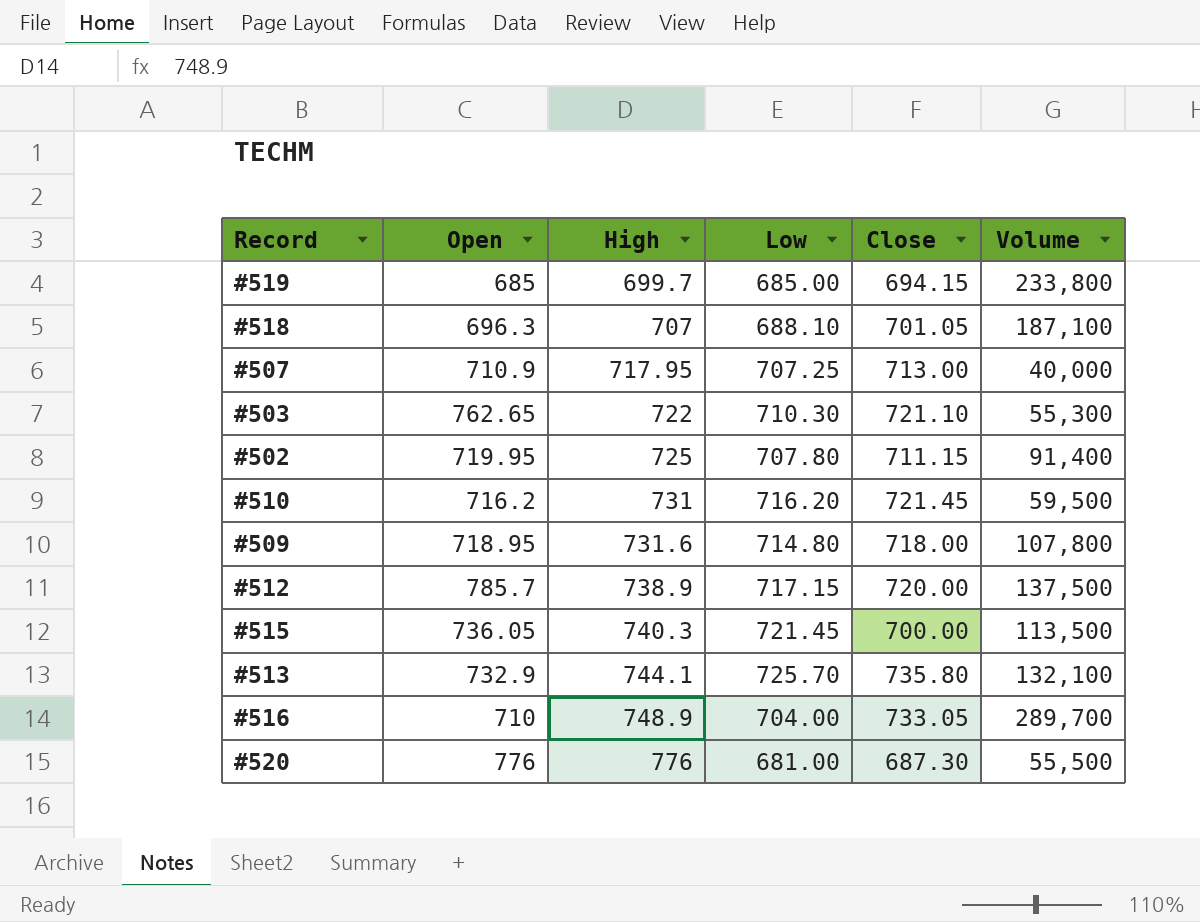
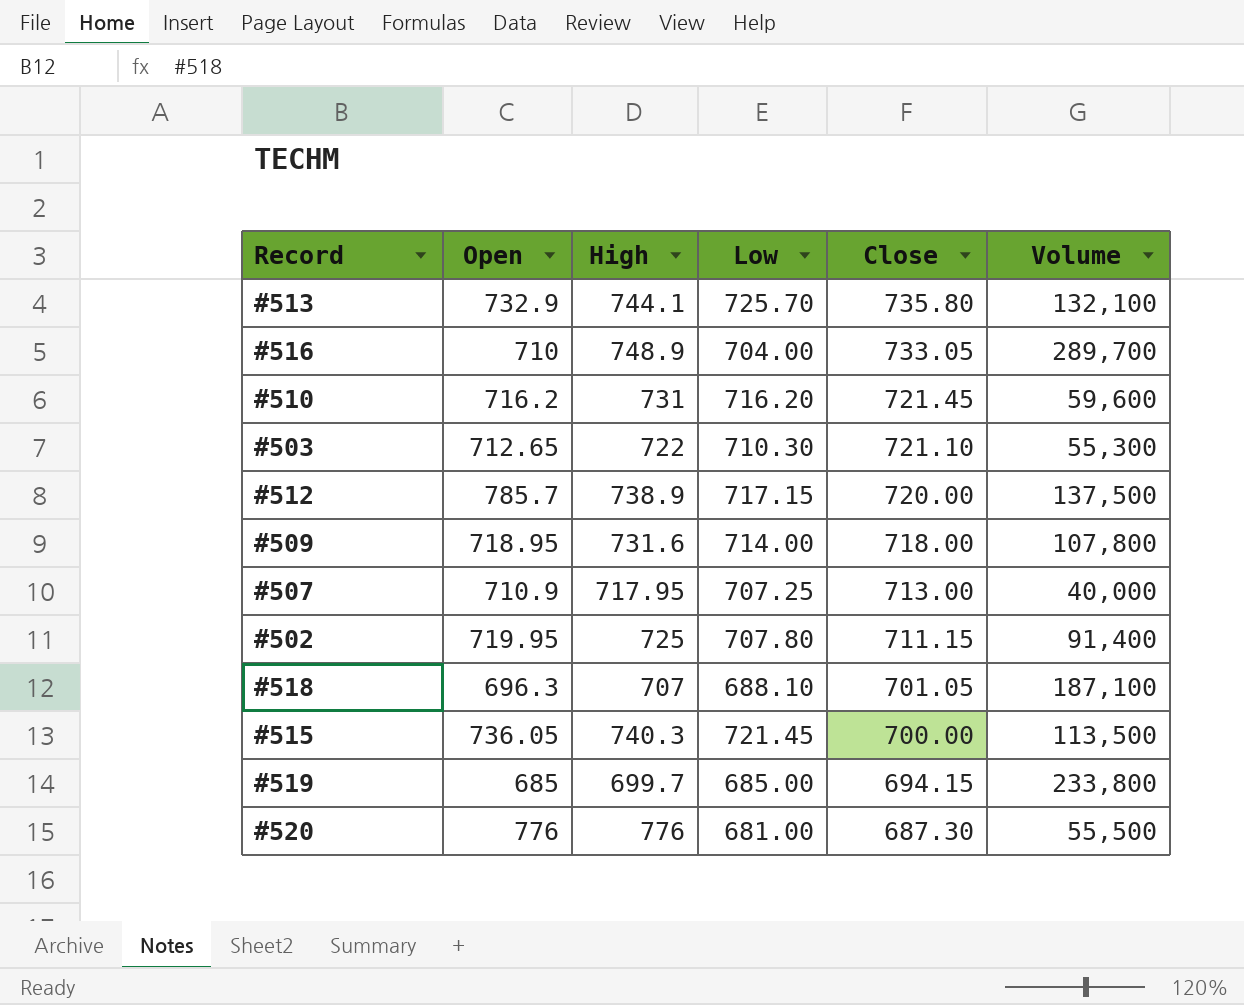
row order: High ascending -> Close descending
#510 | Volume: 59,500 -> 59,600
#503 | Open: 762.65 -> 712.65
#509 | Low: 714.80 -> 714.00

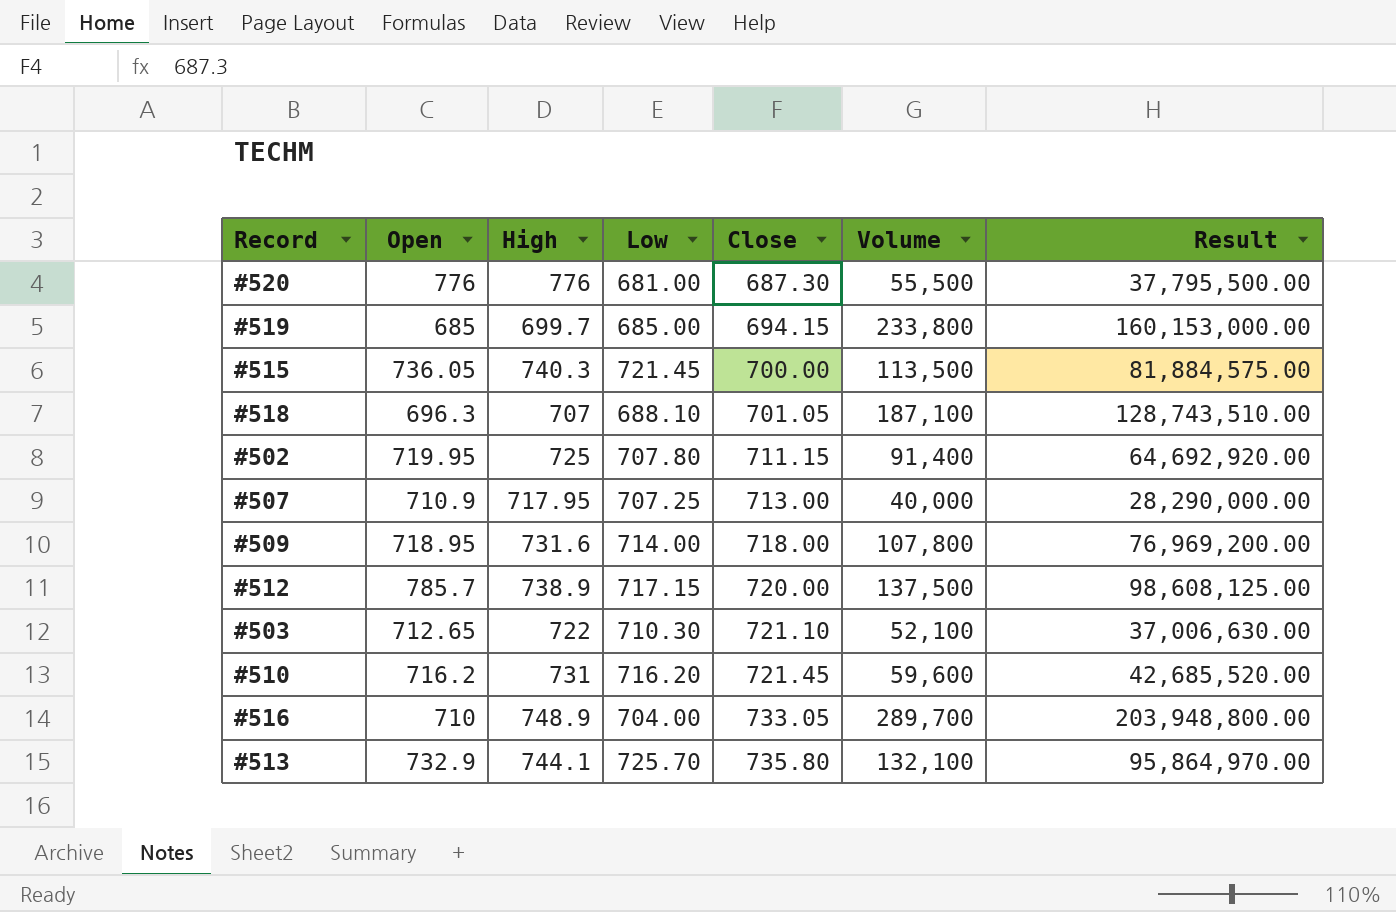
row order: Close descending -> Close ascending
column Result | formula: none -> [Low] * [Volume]
#503 | Volume: 55,300 -> 52,100

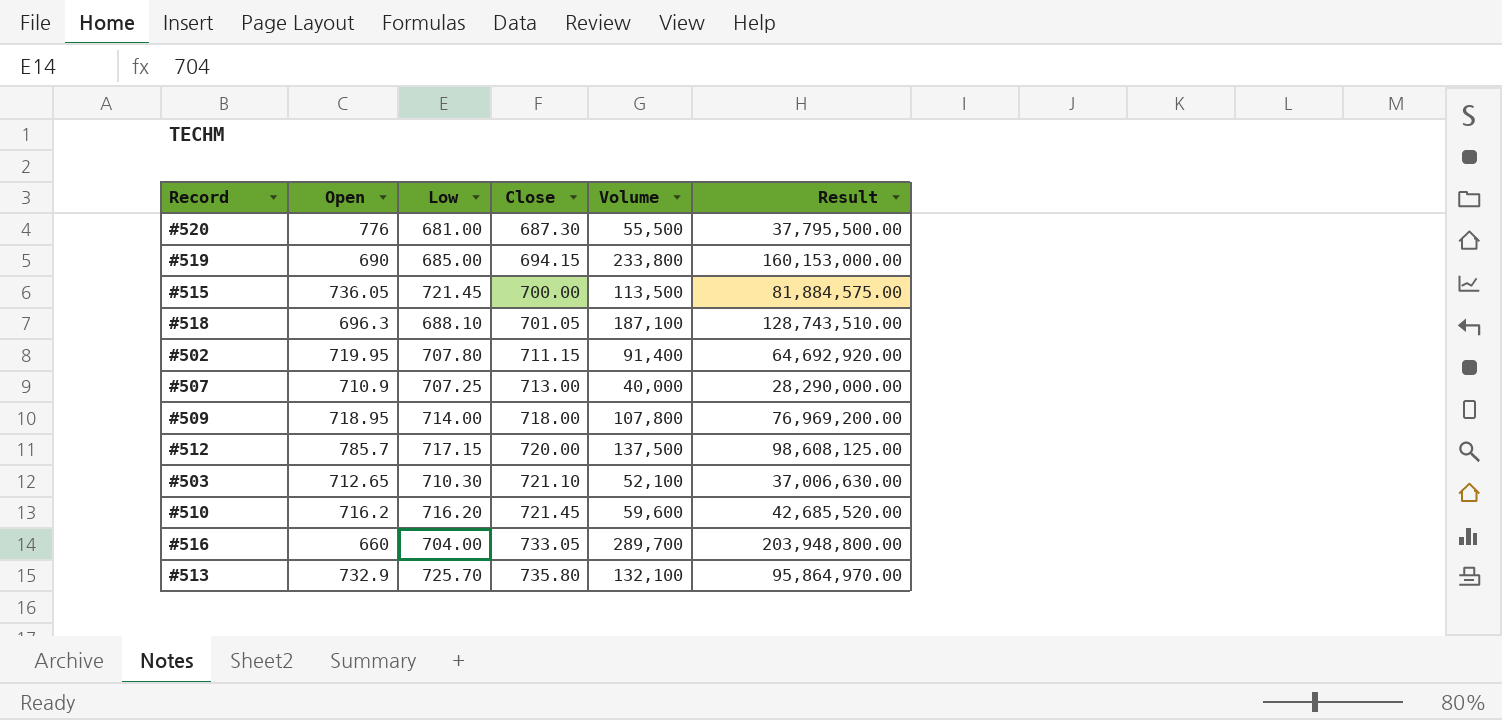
column High | position: 3 -> none
#519 | Open: 685 -> 690
#516 | Open: 710 -> 660

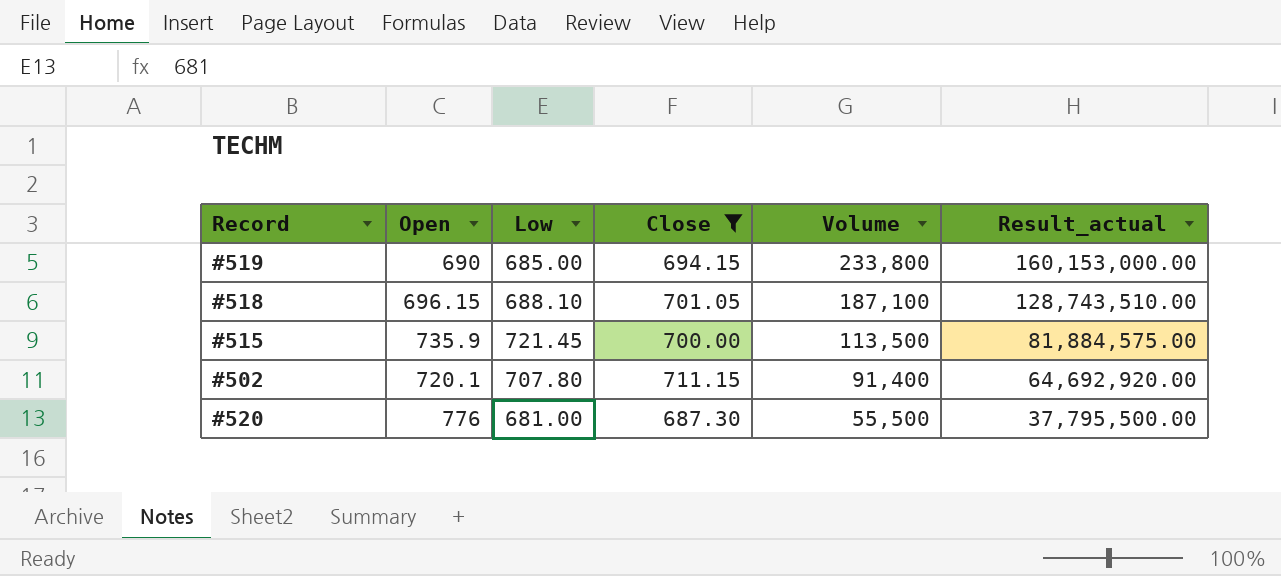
filter: none -> Close <= 711.15
row order: Close ascending -> Volume descending
column name: Result -> Result_actual
#518 | Open: 696.3 -> 696.15
#515 | Open: 736.05 -> 735.9
#502 | Open: 719.95 -> 720.1

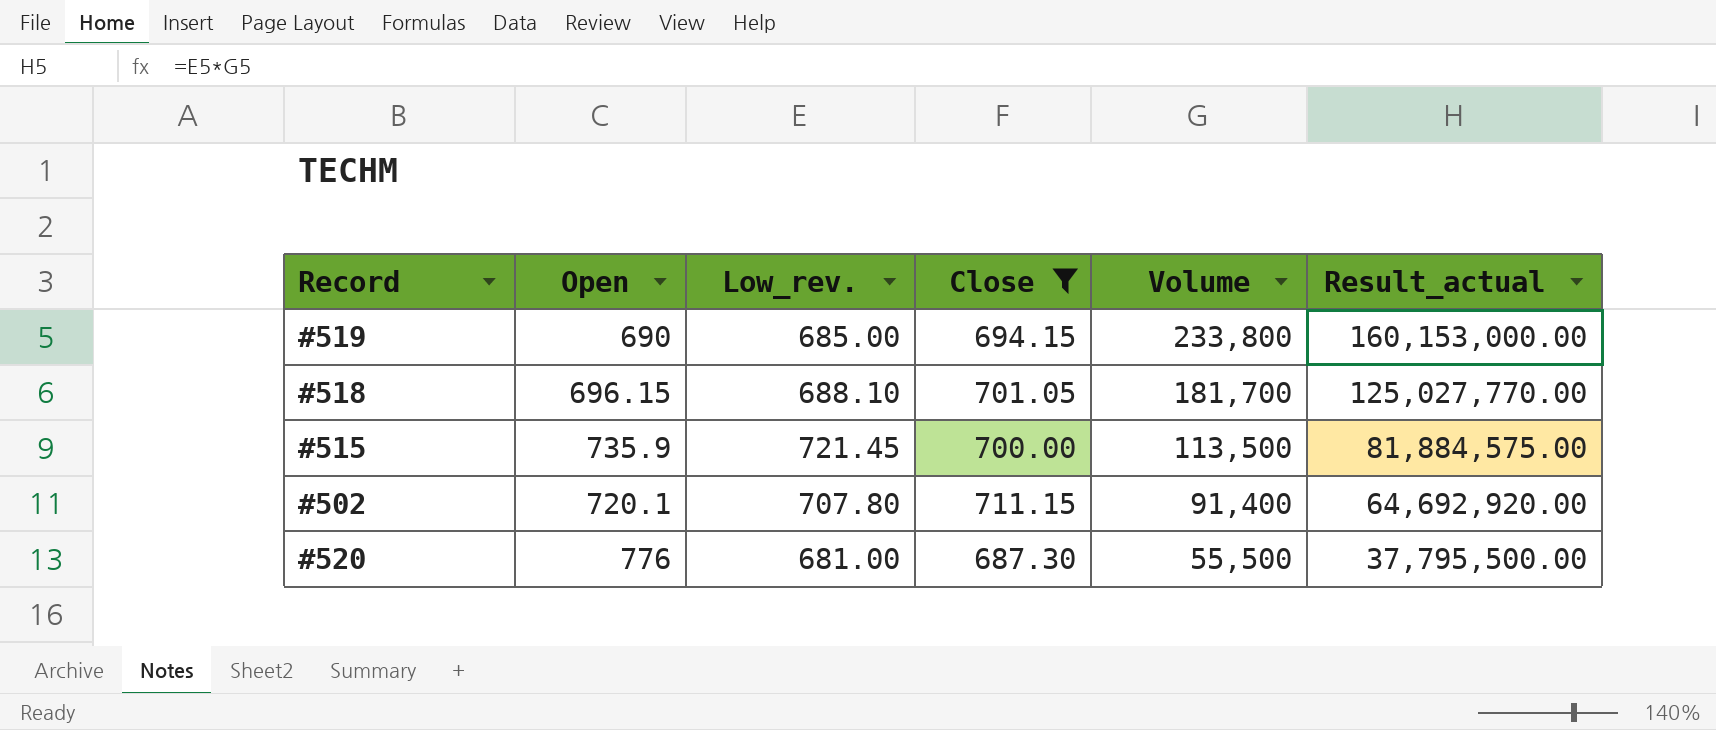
column name: Low -> Low_rev.
#518 | Volume: 187,100 -> 181,700
#518 | Result_actual: 128,743,510.00 -> 125,027,770.00

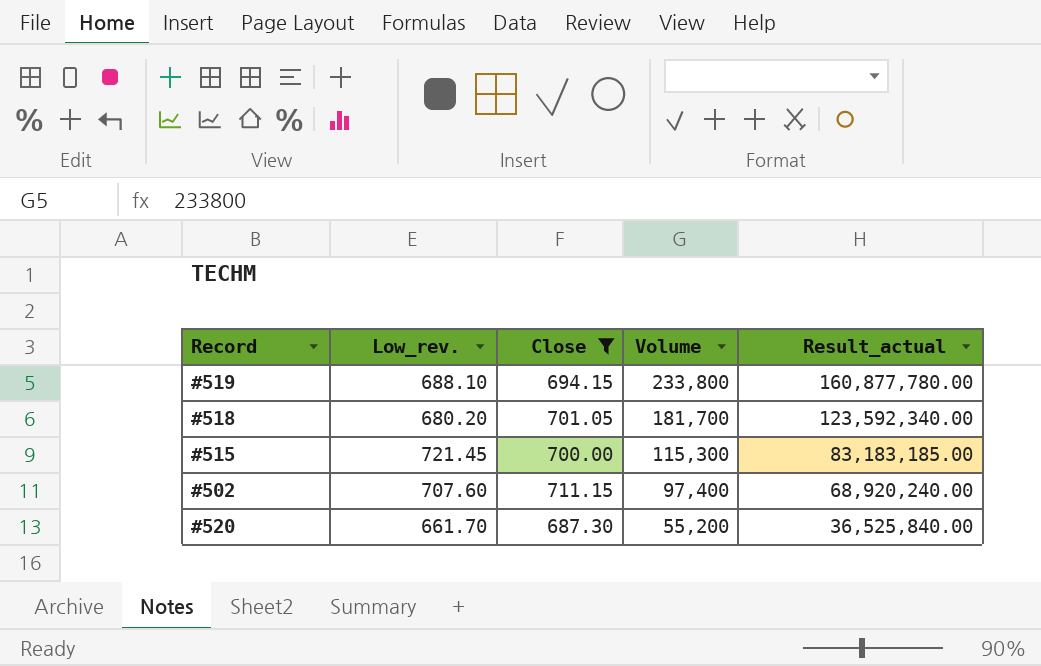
column Open | position: 2 -> none
#519 | Low_rev.: 685.00 -> 688.10
#519 | Result_actual: 160,153,000.00 -> 160,877,780.00
#518 | Low_rev.: 688.10 -> 680.20
#518 | Result_actual: 125,027,770.00 -> 123,592,340.00
#515 | Volume: 113,500 -> 115,300
#515 | Result_actual: 81,884,575.00 -> 83,183,185.00
#502 | Low_rev.: 707.80 -> 707.60
#502 | Volume: 91,400 -> 97,400
#502 | Result_actual: 64,692,920.00 -> 68,920,240.00
#520 | Low_rev.: 681.00 -> 661.70
#520 | Volume: 55,500 -> 55,200
#520 | Result_actual: 37,795,500.00 -> 36,525,840.00

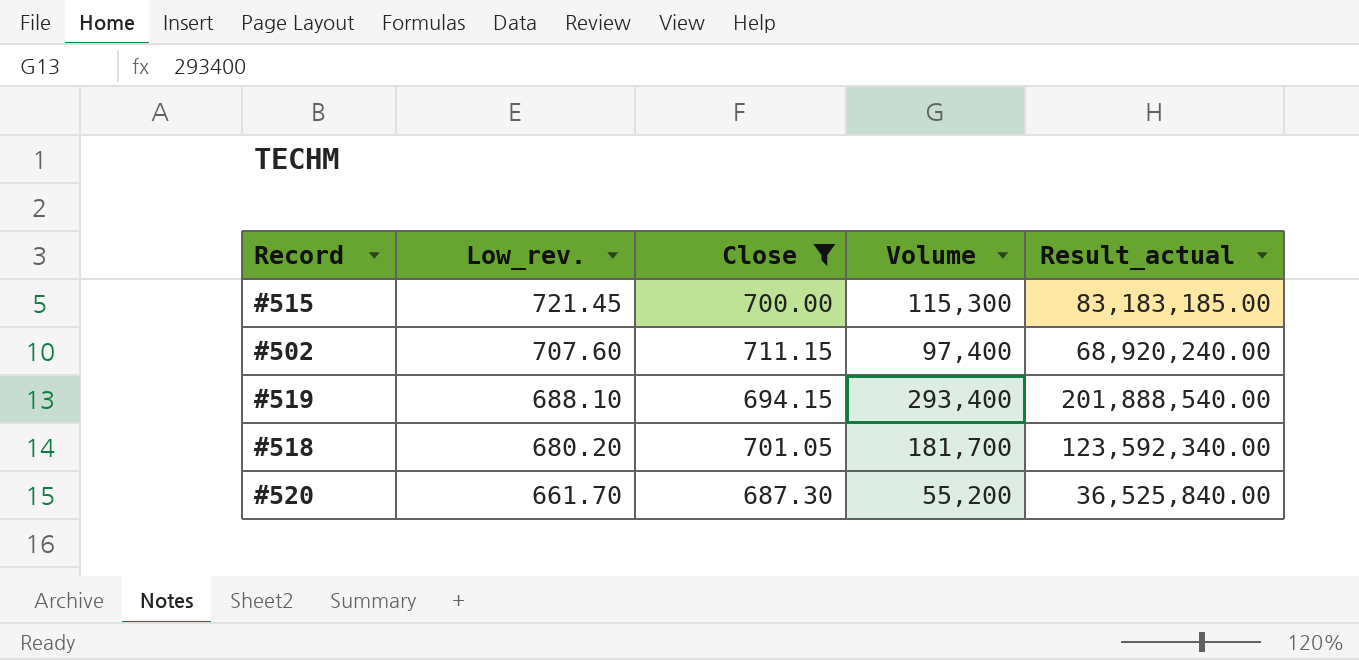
row order: Volume descending -> Low_rev. descending
#519 | Volume: 233,800 -> 293,400
#519 | Result_actual: 160,877,780.00 -> 201,888,540.00

